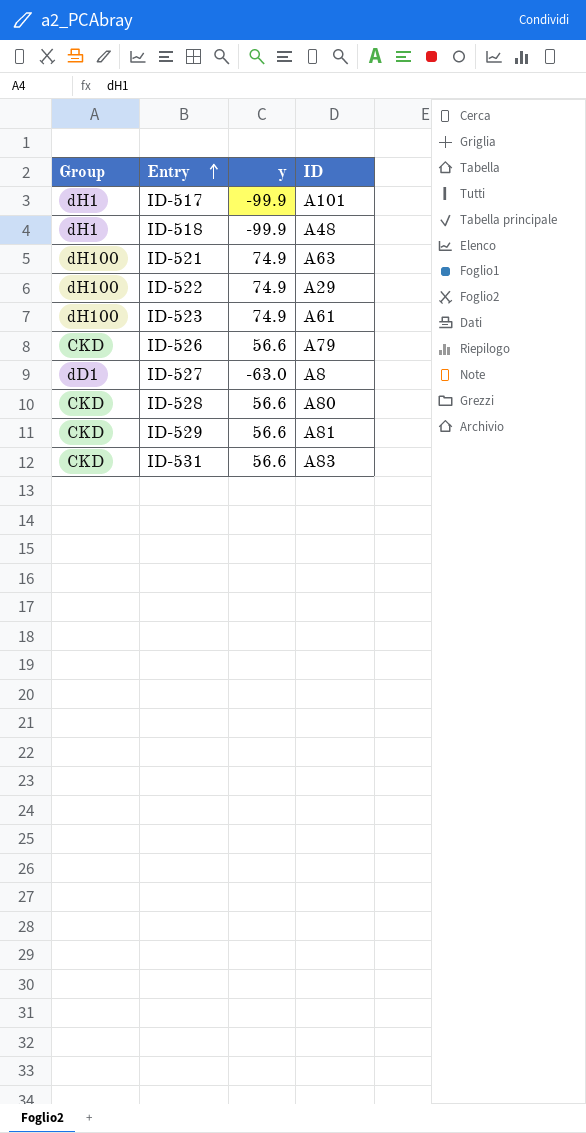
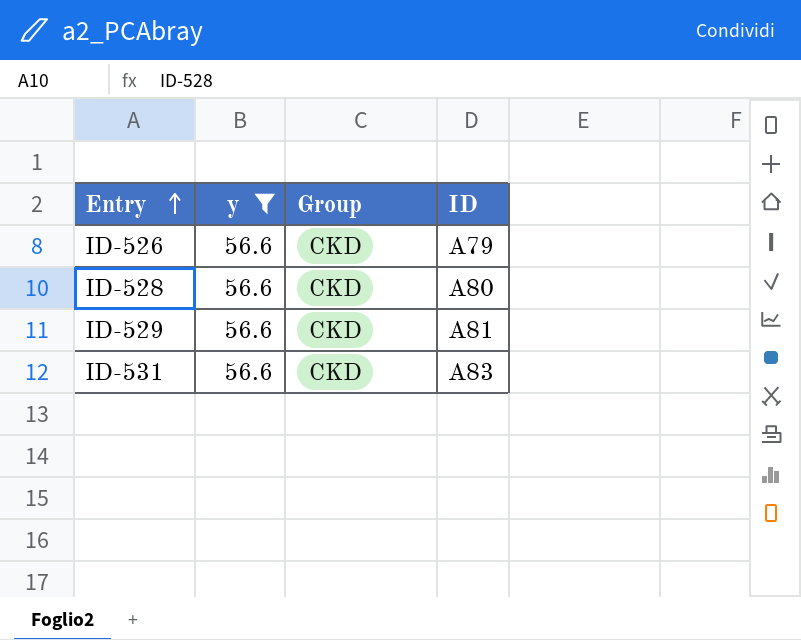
filter: none -> y = 56.6
column Group | position: 1 -> 3

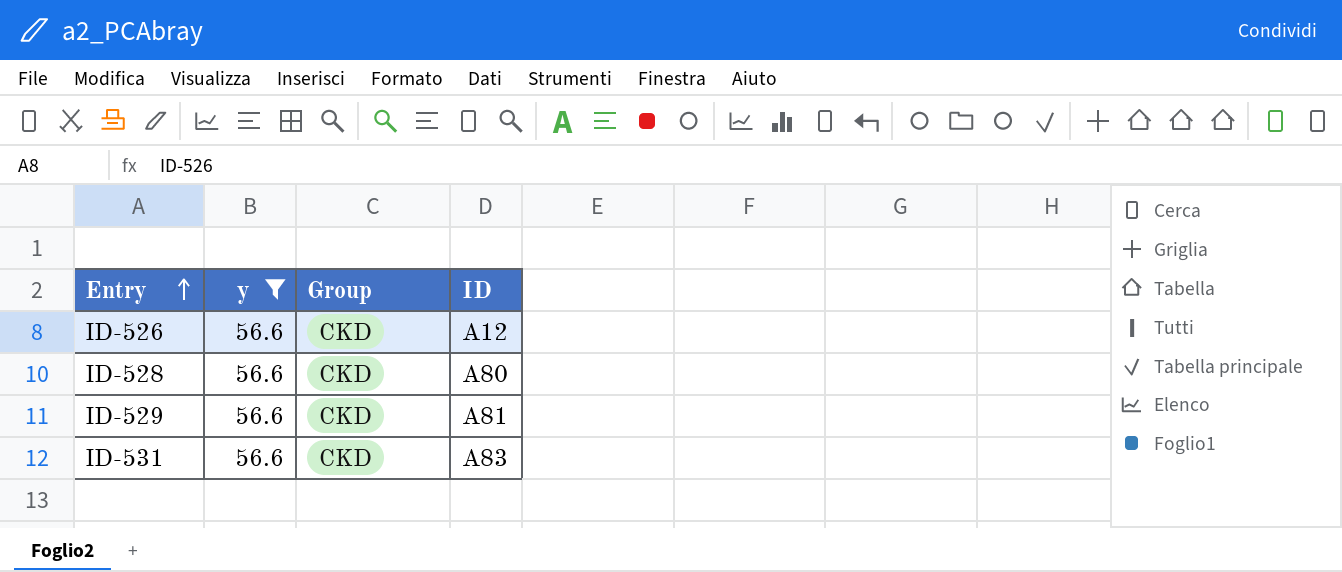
ID-526 | ID: A79 -> A12

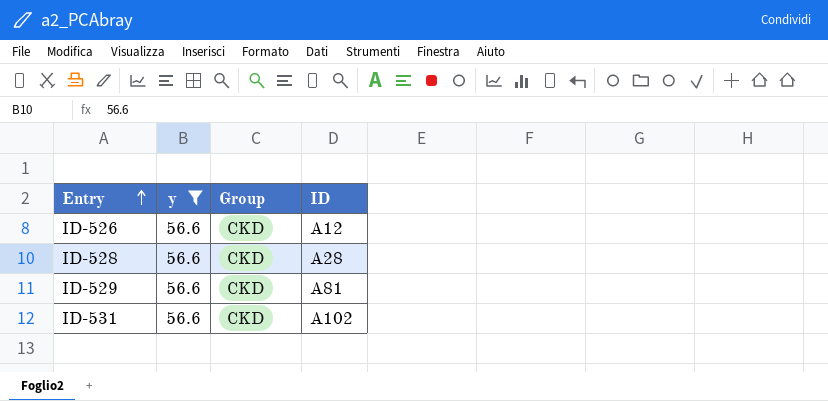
ID-528 | ID: A80 -> A28
ID-531 | ID: A83 -> A102

